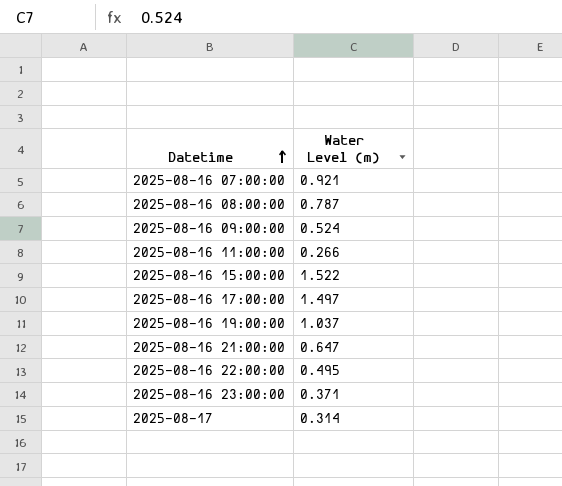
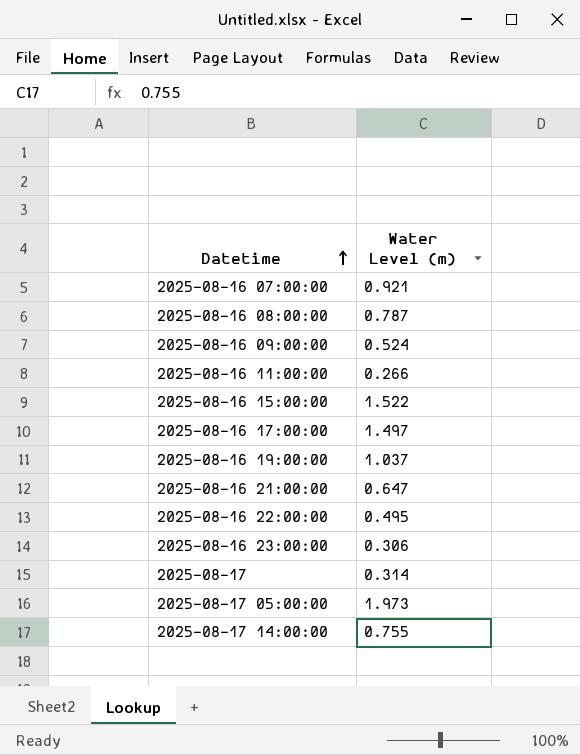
2025-08-16 23:00:00 | Water Level (m): 0.371 -> 0.306
row 2025-08-17 05:00:00: none -> 1.973
row 2025-08-17 14:00:00: none -> 0.755

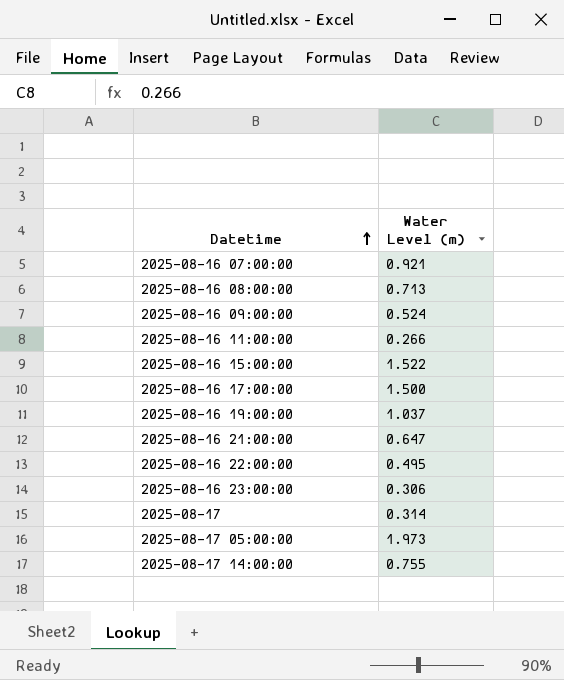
2025-08-16 08:00:00 | Water Level (m): 0.787 -> 0.713
2025-08-16 17:00:00 | Water Level (m): 1.497 -> 1.500

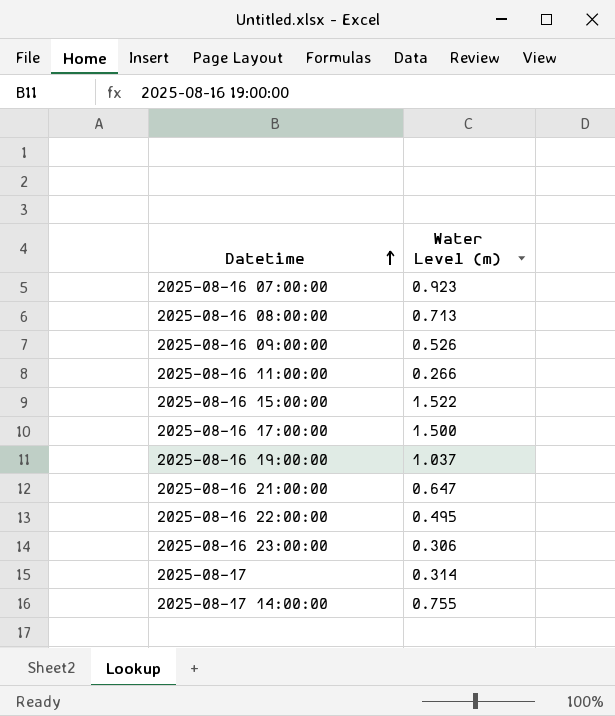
row 2025-08-17 05:00:00: 1.973 -> none
2025-08-16 07:00:00 | Water Level (m): 0.921 -> 0.923
2025-08-16 09:00:00 | Water Level (m): 0.524 -> 0.526

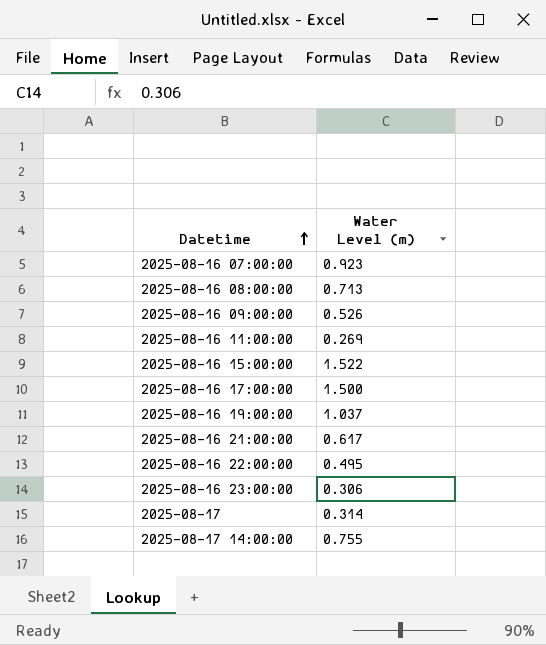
2025-08-16 11:00:00 | Water Level (m): 0.266 -> 0.269
2025-08-16 21:00:00 | Water Level (m): 0.647 -> 0.617

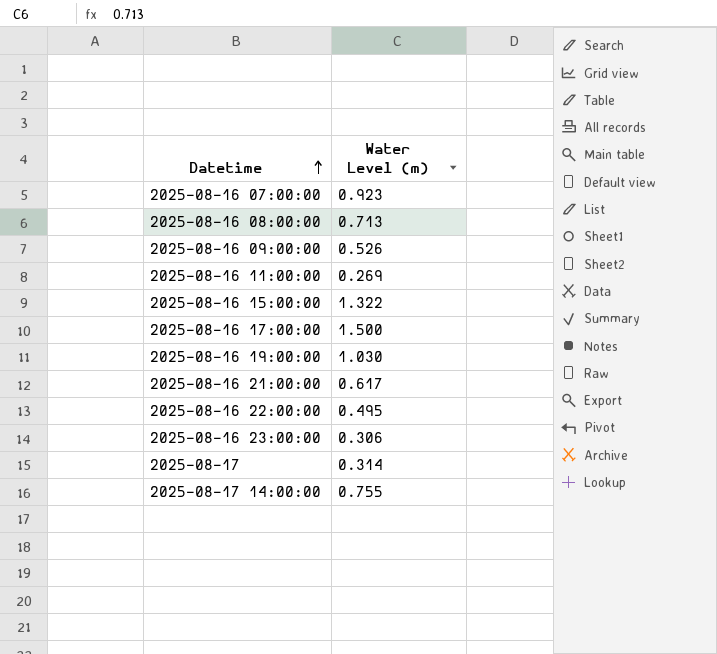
2025-08-16 15:00:00 | Water Level (m): 1.522 -> 1.322
2025-08-16 19:00:00 | Water Level (m): 1.037 -> 1.030

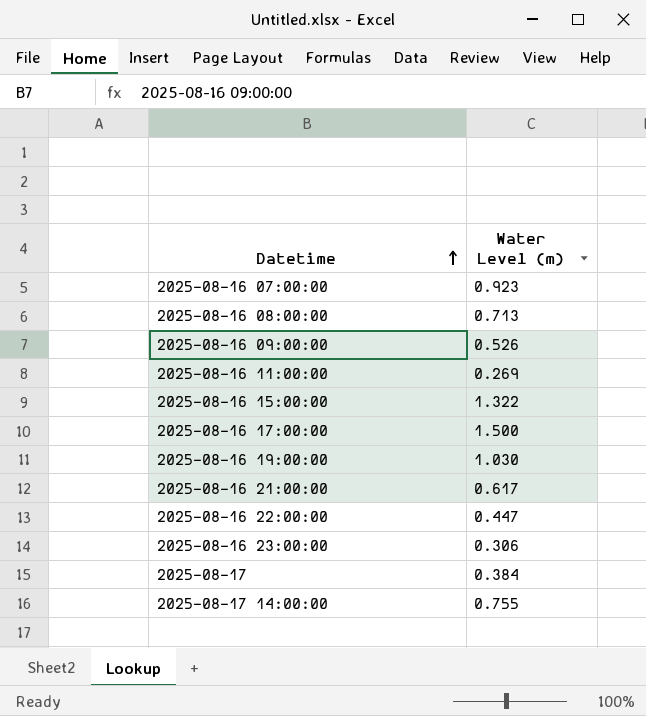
2025-08-16 22:00:00 | Water Level (m): 0.495 -> 0.447
2025-08-17 | Water Level (m): 0.314 -> 0.384

